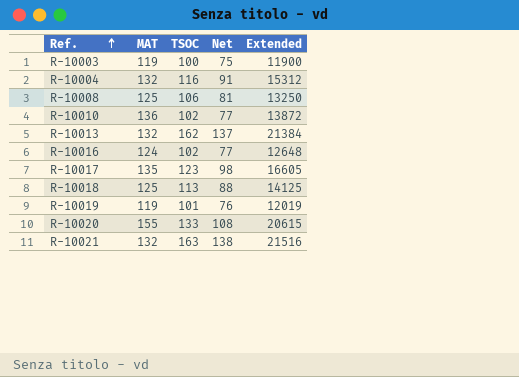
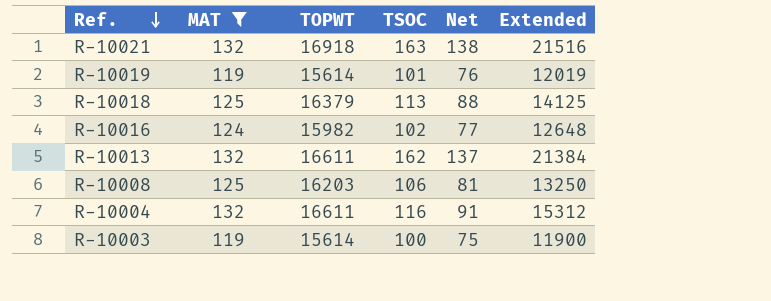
filter: none -> MAT <= 132
row order: Ref. ascending -> Ref. descending
column TOPWT | position: none -> 3

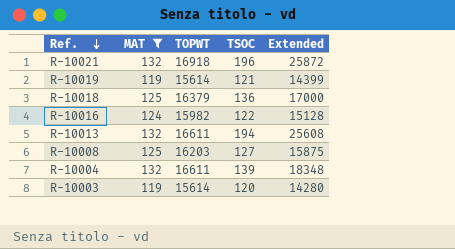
column Net | formula: [TSOC] - 25 -> none
R-10021 | TSOC: 163 -> 196
R-10021 | Extended: 21516 -> 25872
R-10019 | TSOC: 101 -> 121
R-10019 | Extended: 12019 -> 14399
R-10018 | TSOC: 113 -> 136
R-10018 | Extended: 14125 -> 17000
R-10016 | TSOC: 102 -> 122
R-10016 | Extended: 12648 -> 15128
R-10013 | TSOC: 162 -> 194
R-10013 | Extended: 21384 -> 25608
R-10008 | TSOC: 106 -> 127
R-10008 | Extended: 13250 -> 15875
R-10004 | TSOC: 116 -> 139
R-10004 | Extended: 15312 -> 18348
R-10003 | TSOC: 100 -> 120
R-10003 | Extended: 11900 -> 14280

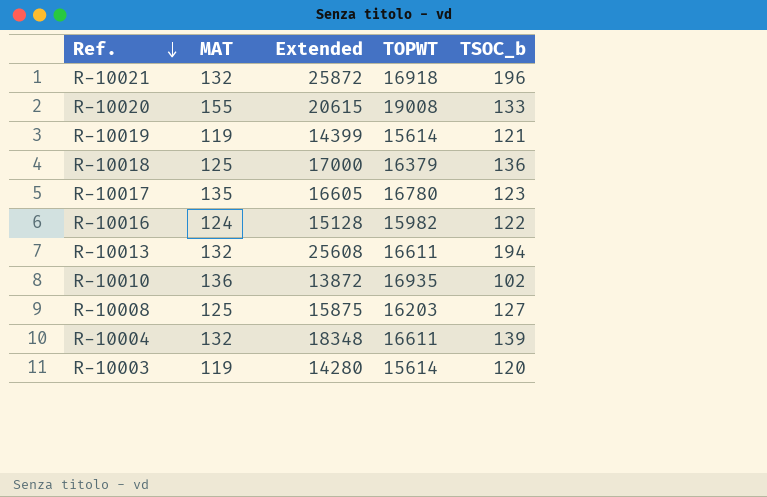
filter: MAT <= 132 -> none
column Extended | position: 5 -> 3
column name: TSOC -> TSOC_b

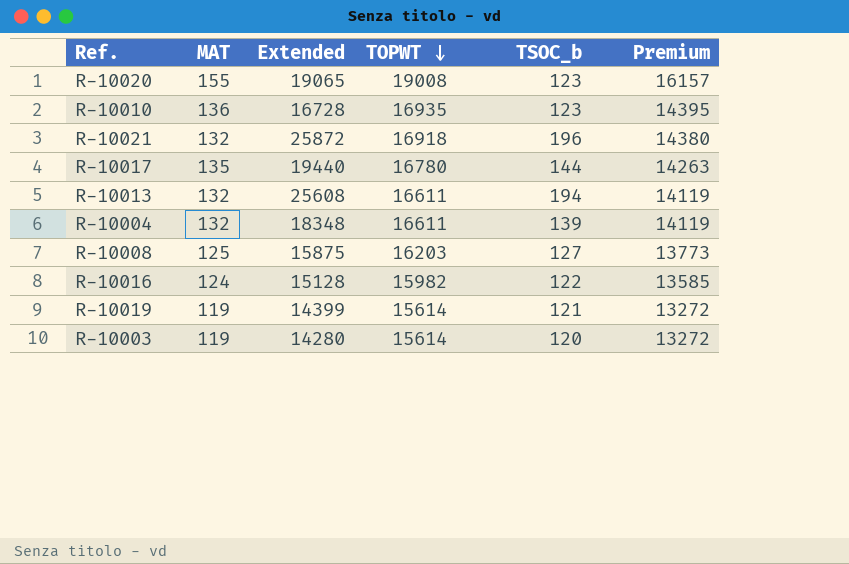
row order: Ref. descending -> TOPWT descending
column Premium | formula: none -> [TOPWT] * 0.85
row R-10018: 125 | 17000 | 16379 | 136 -> none
R-10020 | Extended: 20615 -> 19065
R-10020 | TSOC_b: 133 -> 123
R-10010 | Extended: 13872 -> 16728
R-10010 | TSOC_b: 102 -> 123
R-10017 | Extended: 16605 -> 19440
R-10017 | TSOC_b: 123 -> 144

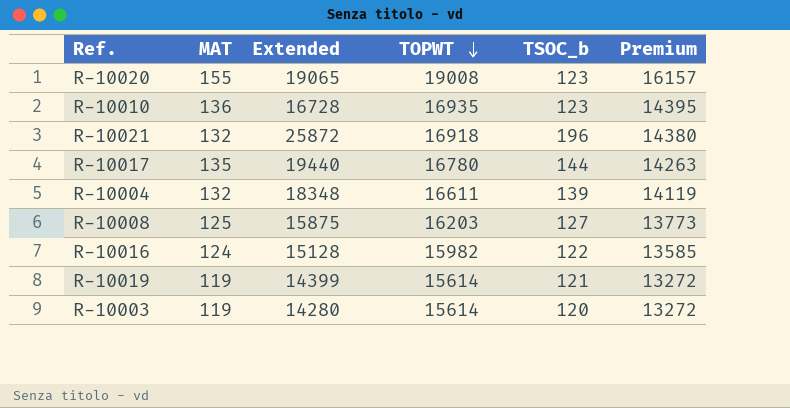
row R-10013: 132 | 25608 | 16611 | 194 | 14119 -> none

